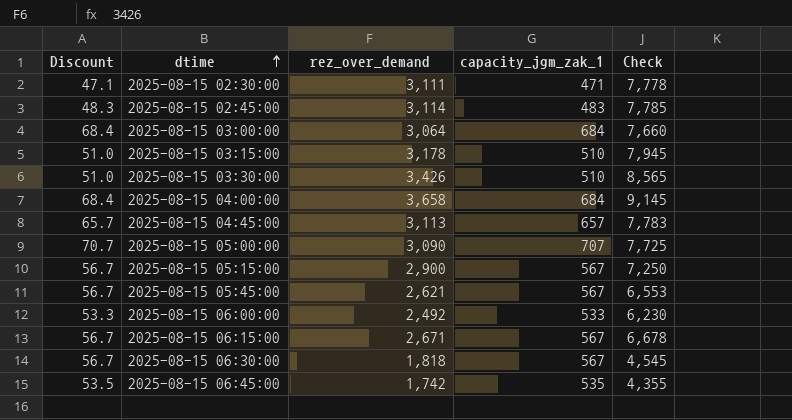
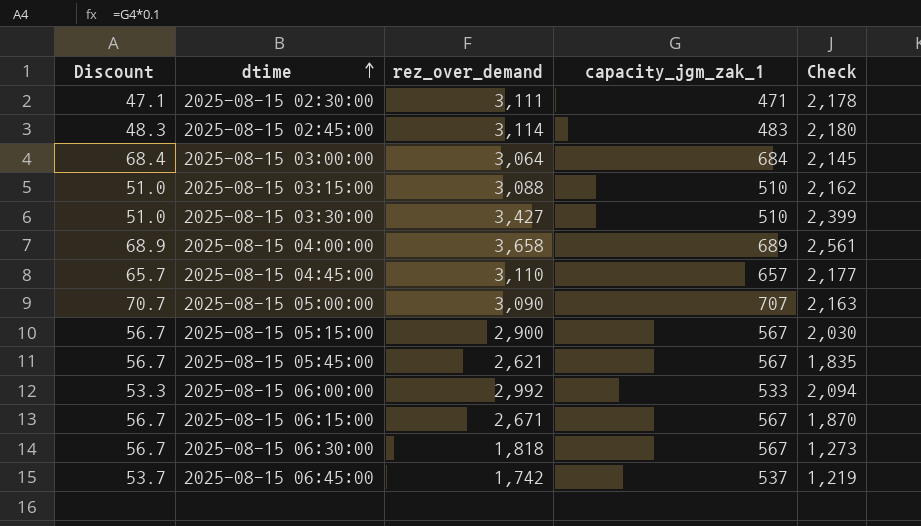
column Check | formula: [rez_over_demand] * 2.5 -> [rez_over_demand] * 0.7
2025-08-15 03:15:00 | rez_over_demand: 3,178 -> 3,088
2025-08-15 03:30:00 | rez_over_demand: 3,426 -> 3,427
2025-08-15 04:00:00 | Discount: 68.4 -> 68.9
2025-08-15 04:00:00 | capacity_jgm_zak_1: 684 -> 689
2025-08-15 04:45:00 | rez_over_demand: 3,113 -> 3,110
2025-08-15 06:00:00 | rez_over_demand: 2,492 -> 2,992
2025-08-15 06:45:00 | Discount: 53.5 -> 53.7
2025-08-15 06:45:00 | capacity_jgm_zak_1: 535 -> 537

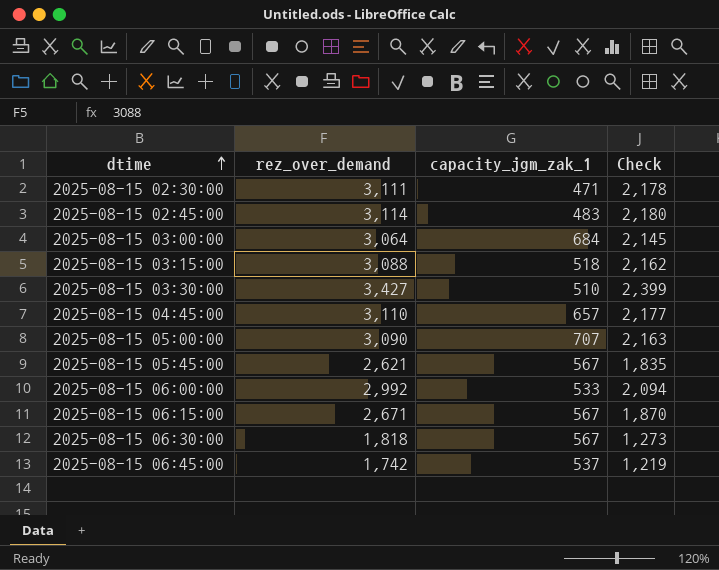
column Discount | formula: [capacity_jgm_zak_1] * 0.1 -> none
row 2025-08-15 04:00:00: 68.9 | 3,658 | 689 | 2,561 -> none
row 2025-08-15 05:15:00: 56.7 | 2,900 | 567 | 2,030 -> none
2025-08-15 03:15:00 | capacity_jgm_zak_1: 510 -> 518

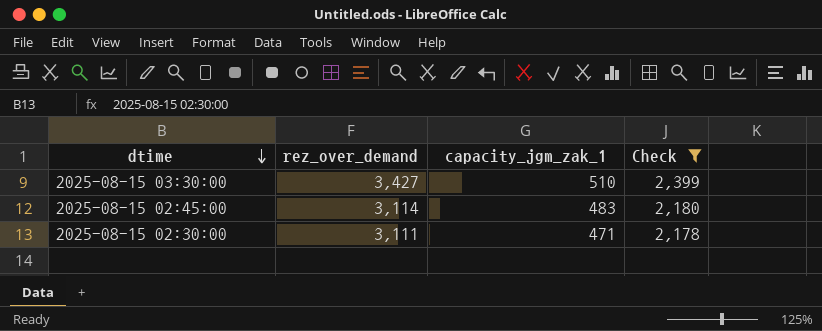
filter: none -> Check >= 2,178
row order: dtime ascending -> dtime descending

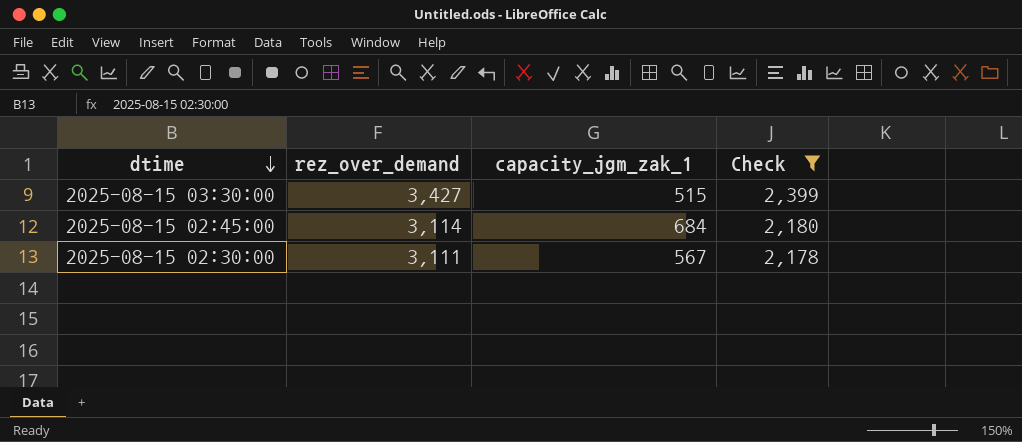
2025-08-15 03:30:00 | capacity_jgm_zak_1: 510 -> 515
2025-08-15 02:45:00 | capacity_jgm_zak_1: 483 -> 684
2025-08-15 02:30:00 | capacity_jgm_zak_1: 471 -> 567

